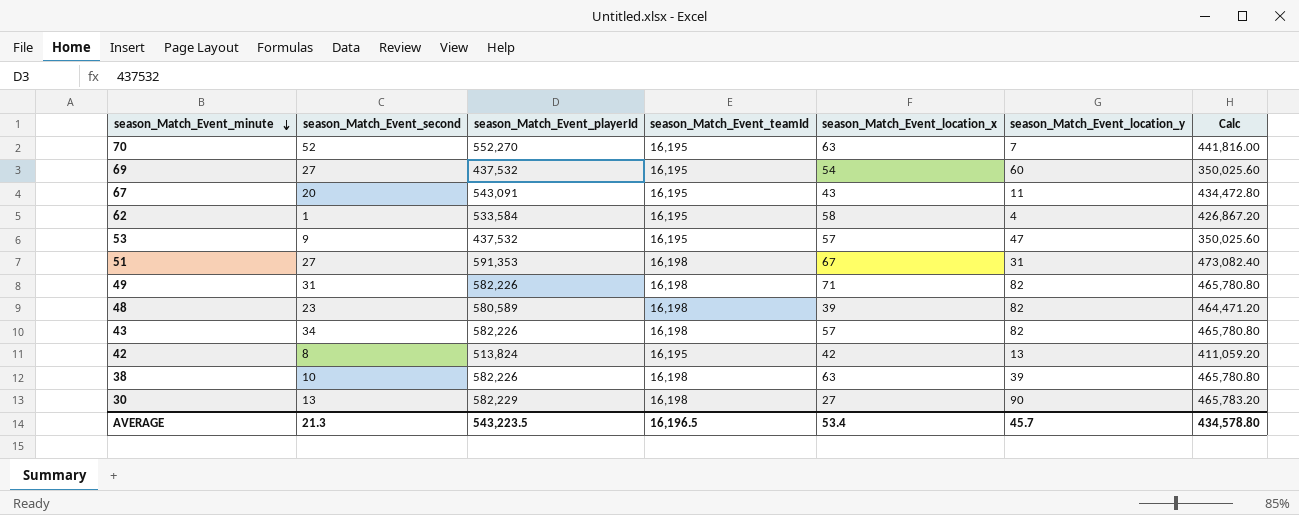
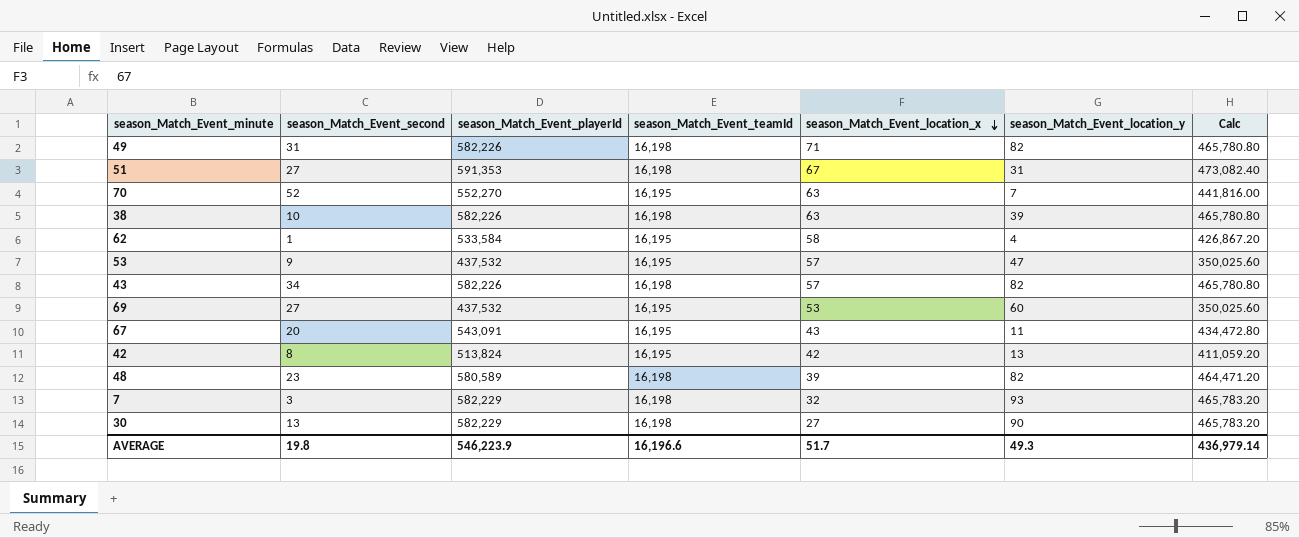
row order: season_Match_Event_minute descending -> season_Match_Event_location_x descending
69 | season_Match_Event_location_x: 54 -> 53
row 7: none -> 3 | 582,229 | 16,198 | 32 | 93 | 465,783.20
AVERAGE | season_Match_Event_second: 21.3 -> 19.8
AVERAGE | season_Match_Event_playerId: 543,223.5 -> 546,223.9
AVERAGE | season_Match_Event_teamId: 16,196.5 -> 16,196.6
AVERAGE | season_Match_Event_location_x: 53.4 -> 51.7
AVERAGE | season_Match_Event_location_y: 45.7 -> 49.3
AVERAGE | Calc: 434,578.80 -> 436,979.14

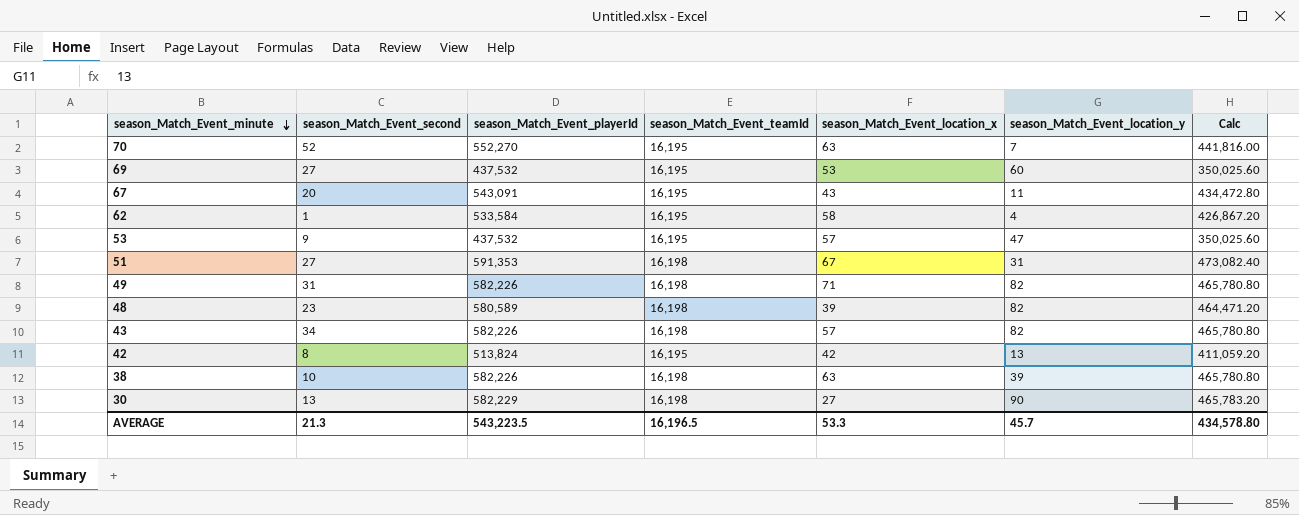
row order: season_Match_Event_location_x descending -> season_Match_Event_minute descending
row 7: 3 | 582,229 | 16,198 | 32 | 93 | 465,783.20 -> none
AVERAGE | season_Match_Event_second: 19.8 -> 21.3
AVERAGE | season_Match_Event_playerId: 546,223.9 -> 543,223.5
AVERAGE | season_Match_Event_teamId: 16,196.6 -> 16,196.5
AVERAGE | season_Match_Event_location_x: 51.7 -> 53.3
AVERAGE | season_Match_Event_location_y: 49.3 -> 45.7
AVERAGE | Calc: 436,979.14 -> 434,578.80

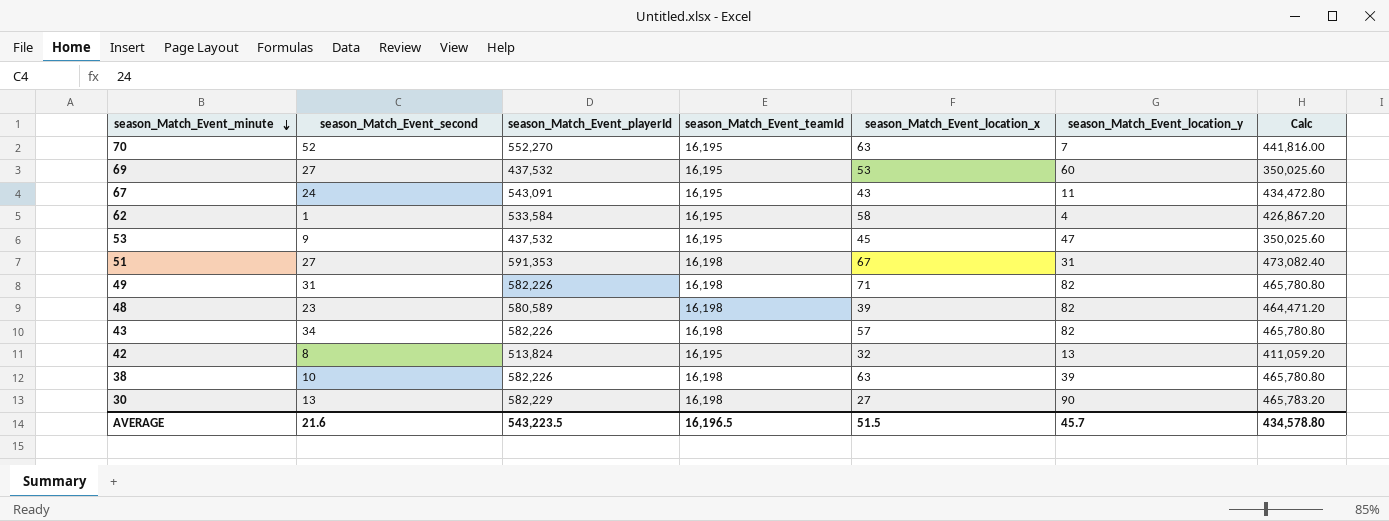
67 | season_Match_Event_second: 20 -> 24
53 | season_Match_Event_location_x: 57 -> 45
42 | season_Match_Event_location_x: 42 -> 32
AVERAGE | season_Match_Event_second: 21.3 -> 21.6
AVERAGE | season_Match_Event_location_x: 53.3 -> 51.5

